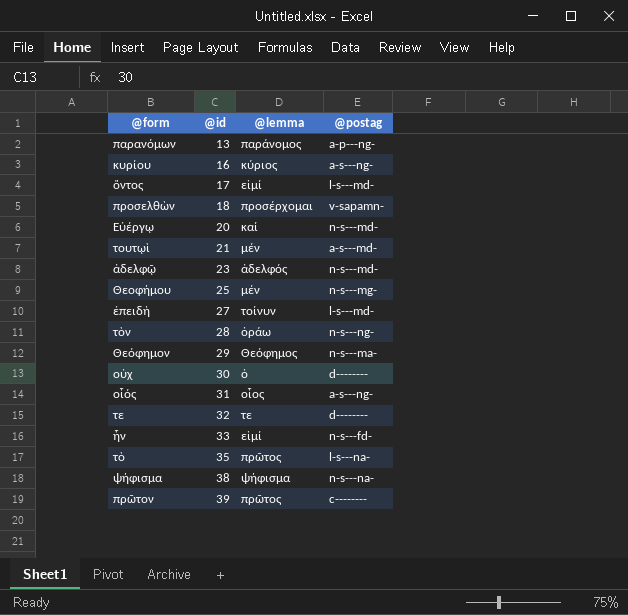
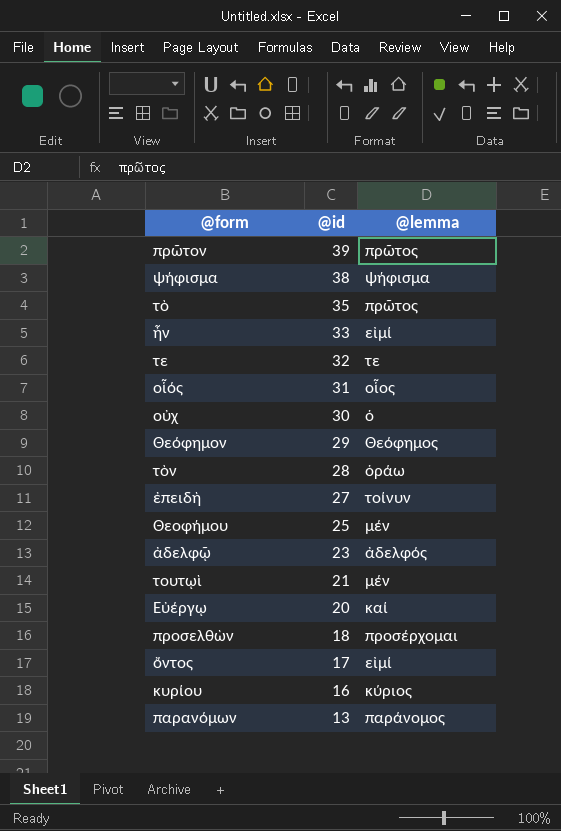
row order: @id ascending -> @id descending
column @postag | position: 4 -> none

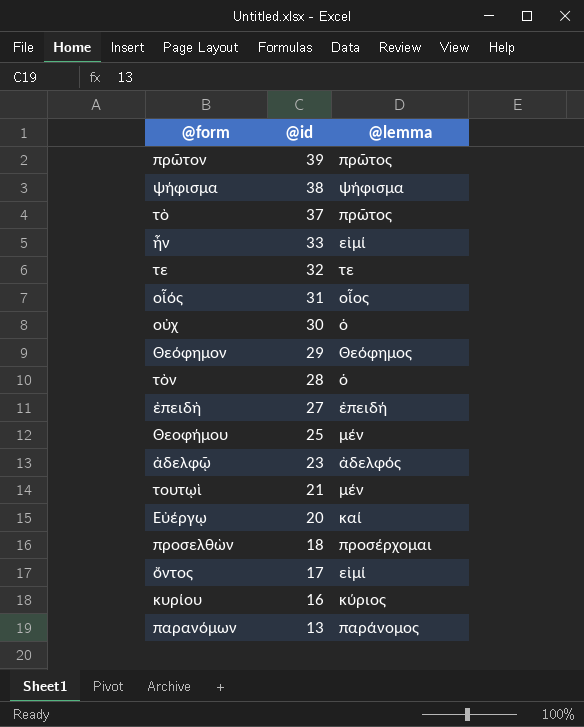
τὸ | @id: 35 -> 37
τὸν | @lemma: ὁράω -> ὁ
ἐπειδὴ | @lemma: τοίνυν -> ἐπειδή

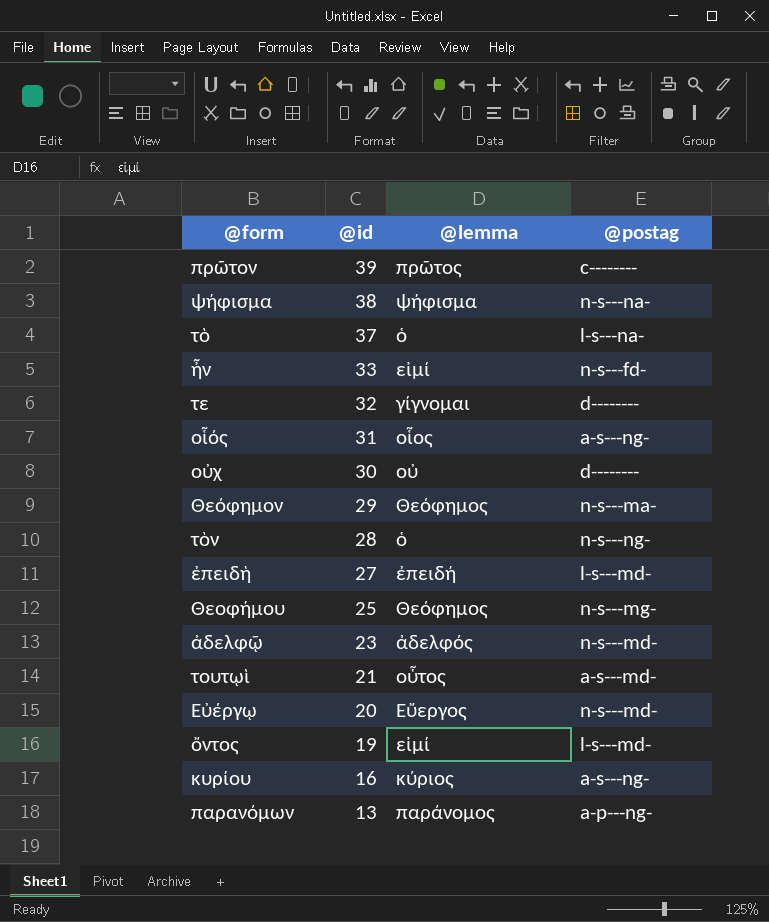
column @postag | position: none -> 4
row προσελθὼν: 18 | προσέρχομαι -> none
τὸ | @lemma: πρῶτος -> ὁ
τε | @lemma: τε -> γίγνομαι
οὐχ | @lemma: ὁ -> οὐ
Θεοφήμου | @lemma: μέν -> Θεόφημος
τουτῳὶ | @lemma: μέν -> οὗτος
Εὐέργῳ | @lemma: καί -> Εὔεργος
ὄντος | @id: 17 -> 19

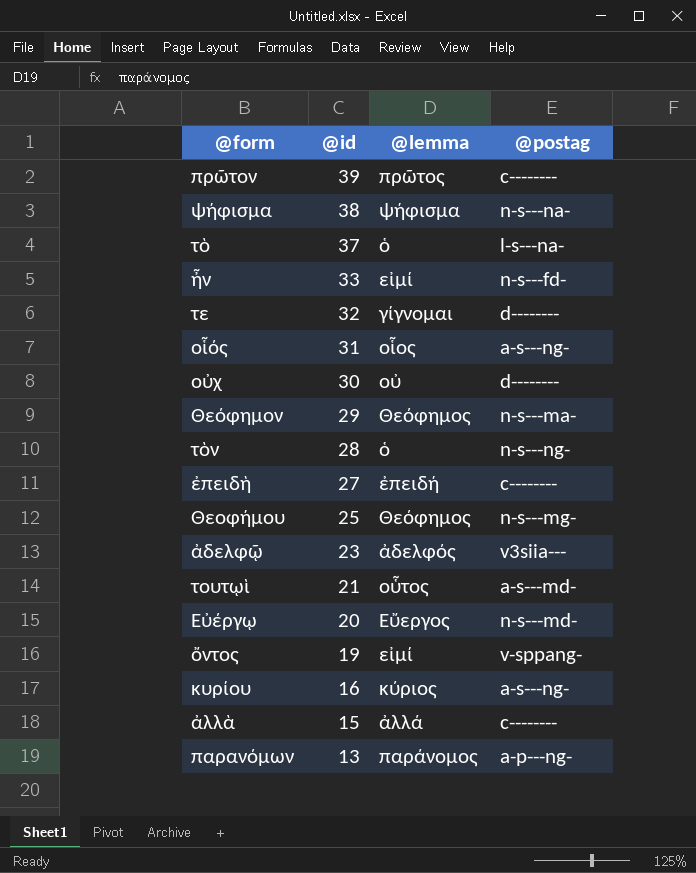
ἐπειδὴ | @postag: l-s---md- -> c--------
ἀδελφῷ | @postag: n-s---md- -> v3siia---
ὄντος | @postag: l-s---md- -> v-sppang-
row ἀλλὰ: none -> 15 | ἀλλά | c--------

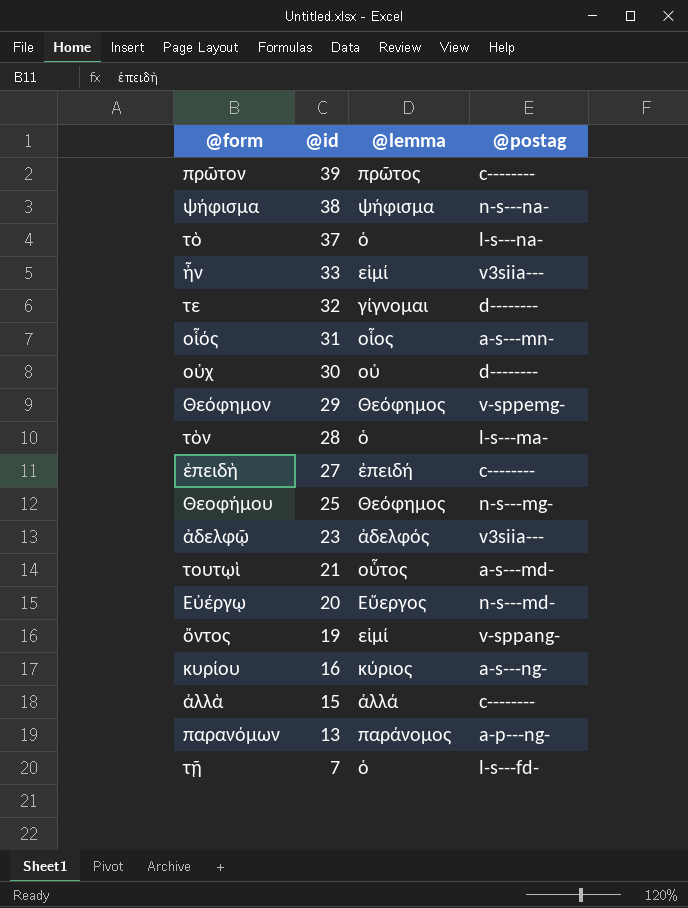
ἦν | @postag: n-s---fd- -> v3siia---
οἷός | @postag: a-s---ng- -> a-s---mn-
Θεόφημον | @postag: n-s---ma- -> v-sppemg-
τὸν | @postag: n-s---ng- -> l-s---ma-
row τῇ: none -> 7 | ὁ | l-s---fd-

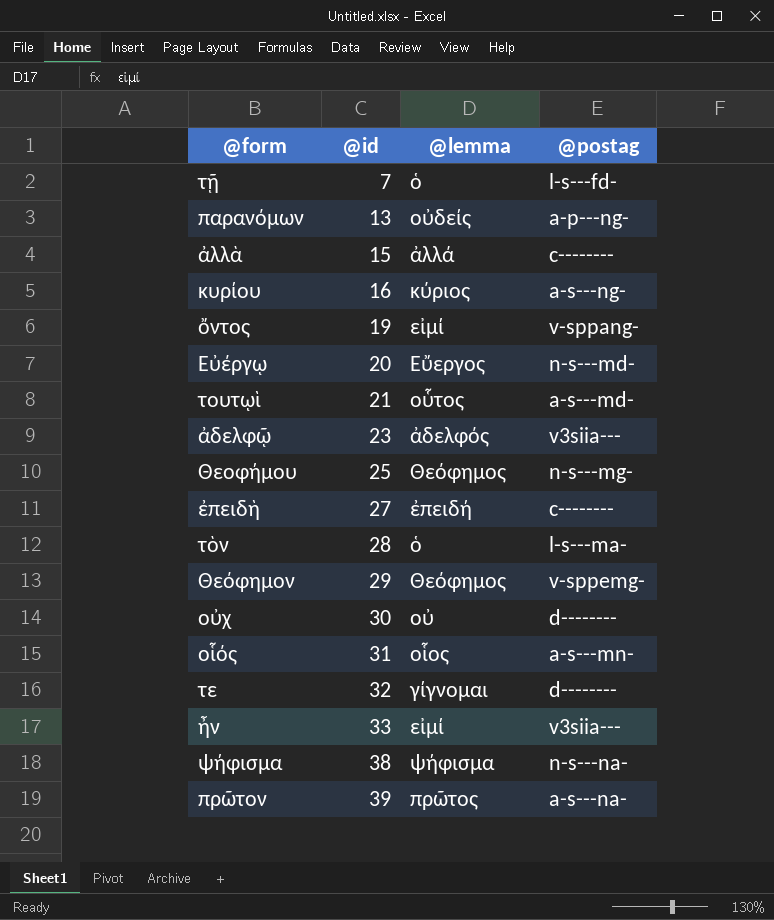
row order: @id descending -> @id ascending
row τὸ: 37 | ὁ | l-s---na- -> none
παρανόμων | @lemma: παράνομος -> οὐδείς
πρῶτον | @postag: c-------- -> a-s---na-

